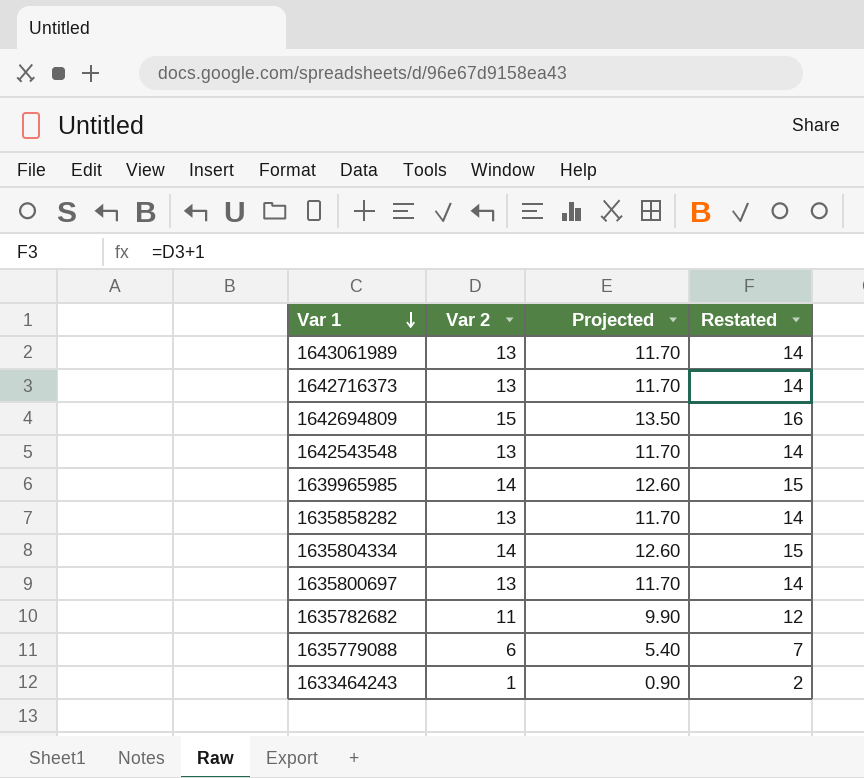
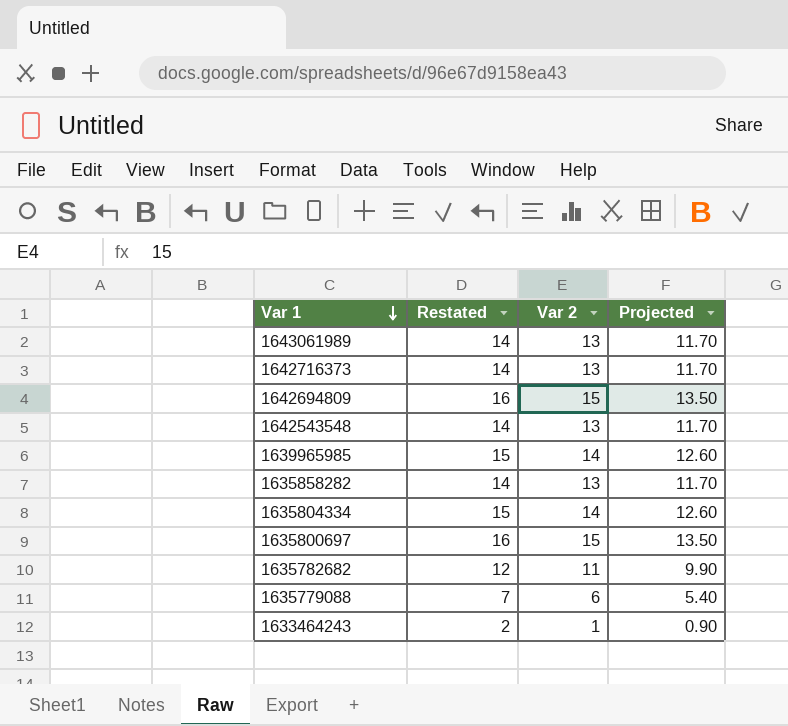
column Restated | position: 4 -> 2
1635800697 | Restated: 14 -> 16
1635800697 | Var 2: 13 -> 15
1635800697 | Projected: 11.70 -> 13.50

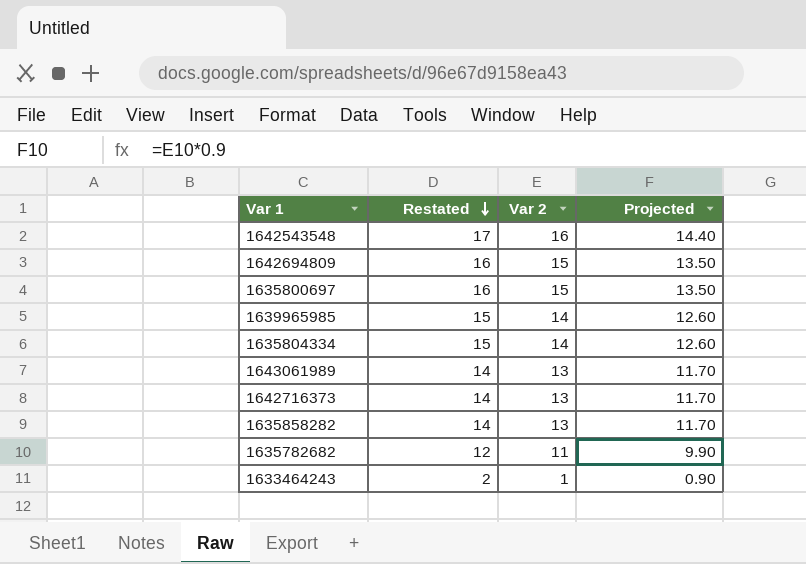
row order: Var 1 descending -> Restated descending
row 1635779088: 7 | 6 | 5.40 -> none
1642543548 | Restated: 14 -> 17
1642543548 | Var 2: 13 -> 16
1642543548 | Projected: 11.70 -> 14.40

